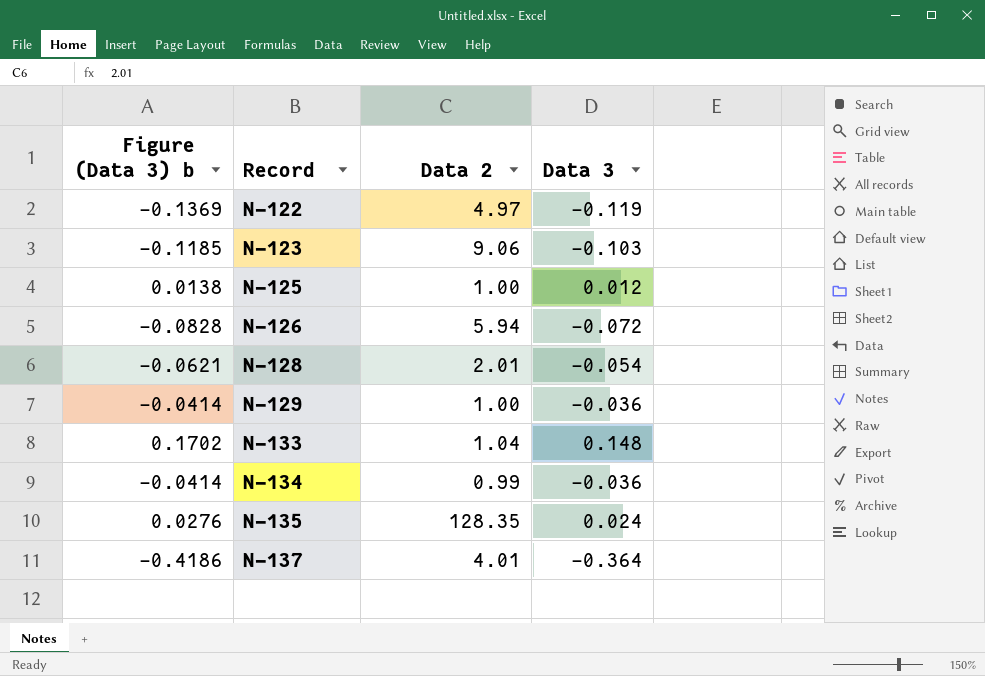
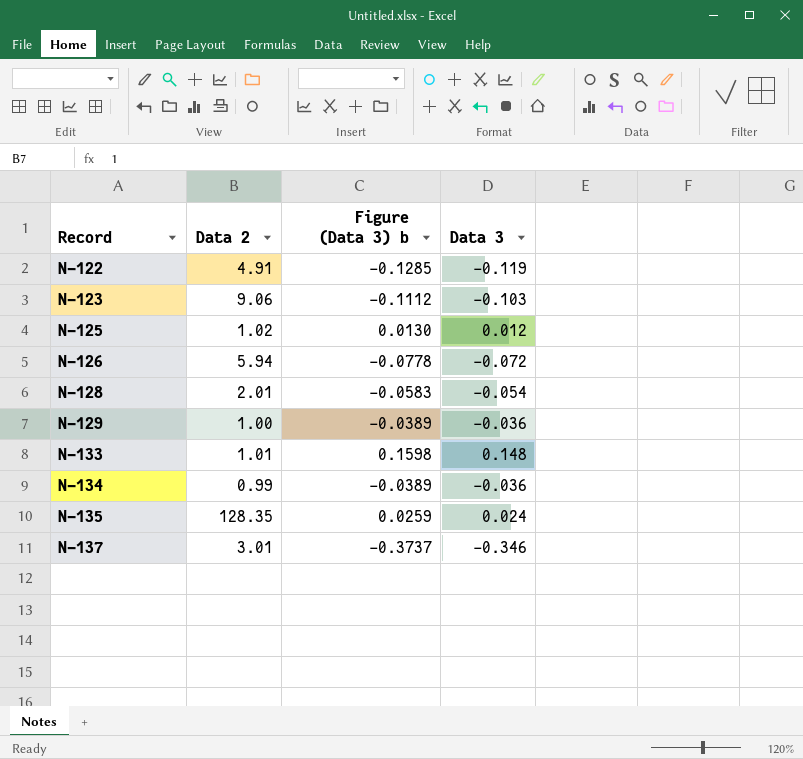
column Figure (Data 3) b | formula: [Data 3] * 1.15 -> [Data 3] * 1.08
column Figure (Data 3) b | position: 1 -> 3
N-122 | Data 2: 4.97 -> 4.91
N-125 | Data 2: 1.00 -> 1.02
N-133 | Data 2: 1.04 -> 1.01
N-137 | Data 2: 4.01 -> 3.01
N-137 | Data 3: -0.364 -> -0.346

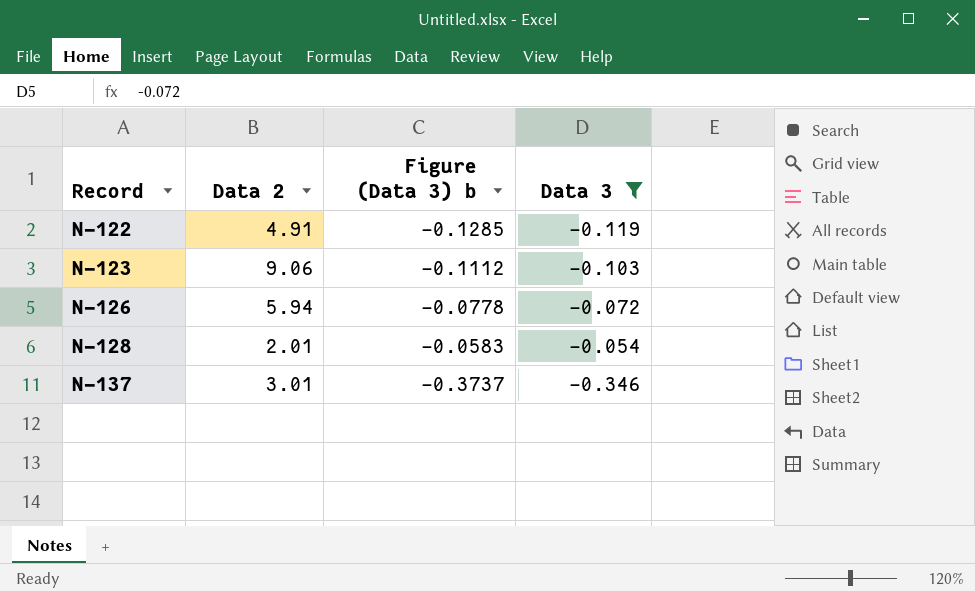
filter: none -> Data 3 <= -0.054

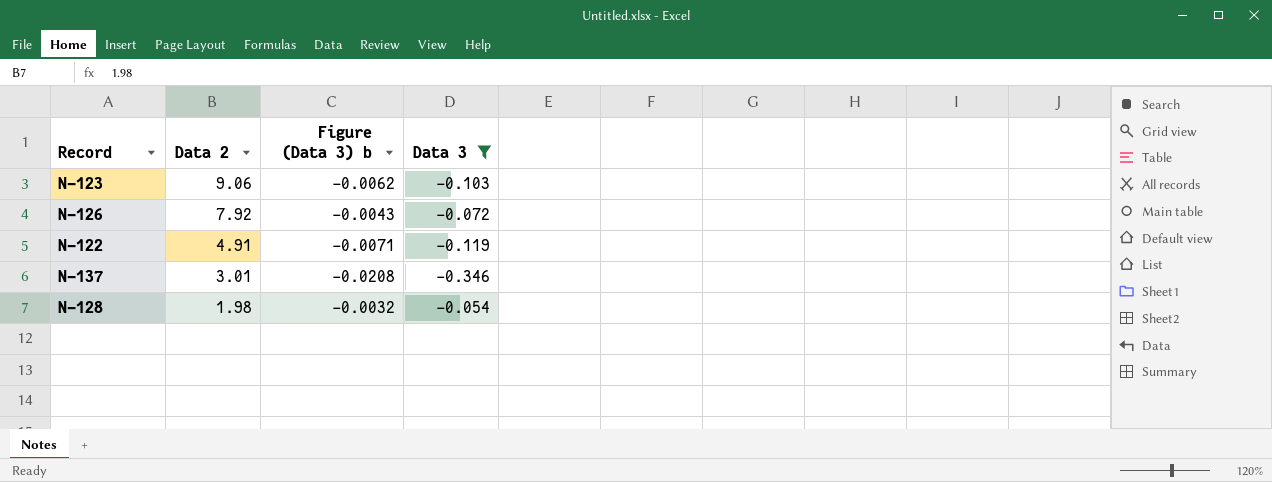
row order: Record ascending -> Data 2 descending
column Figure (Data 3) b | formula: [Data 3] * 1.08 -> [Data 3] * 0.06
N-126 | Data 2: 5.94 -> 7.92
N-128 | Data 2: 2.01 -> 1.98

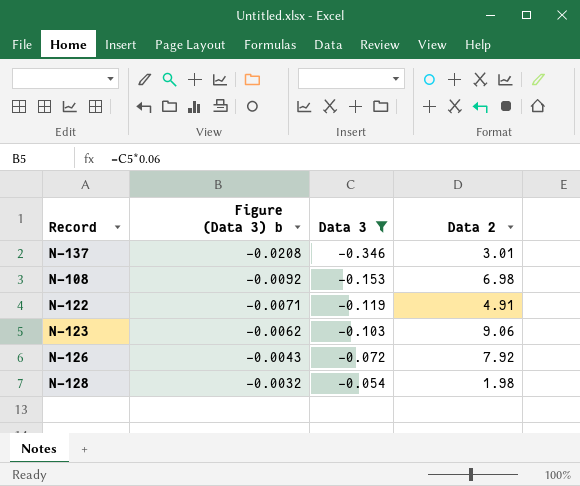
row order: Data 2 descending -> Figure (Data 3) b ascending
column Data 2 | position: 2 -> 4
row N-108: none -> -0.0092 | -0.153 | 6.98

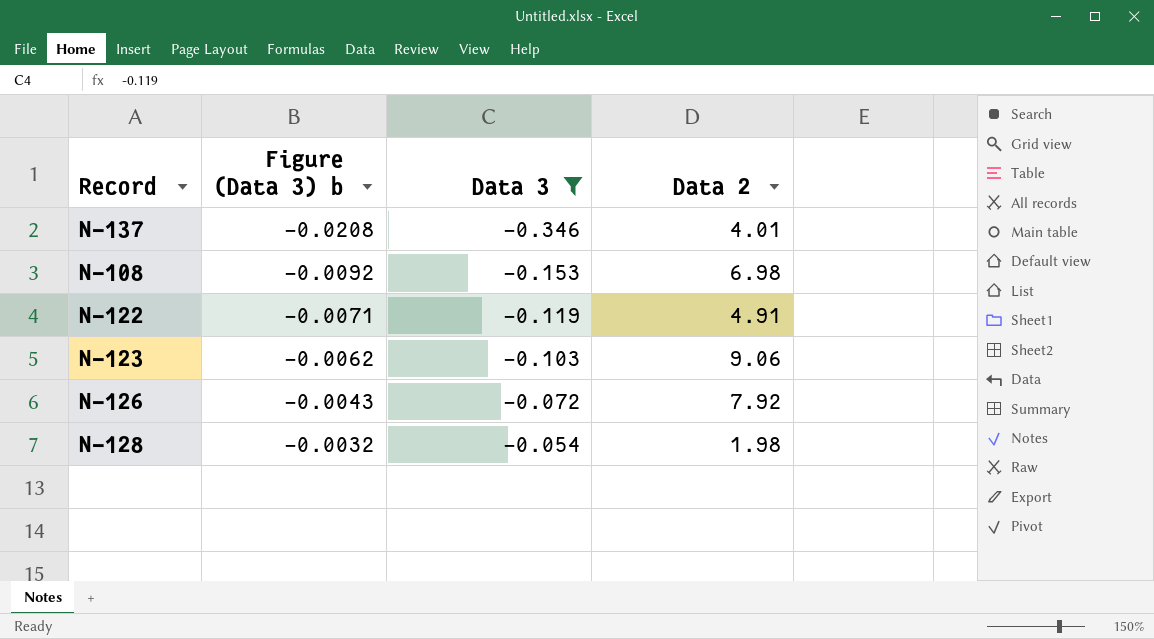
N-137 | Data 2: 3.01 -> 4.01

